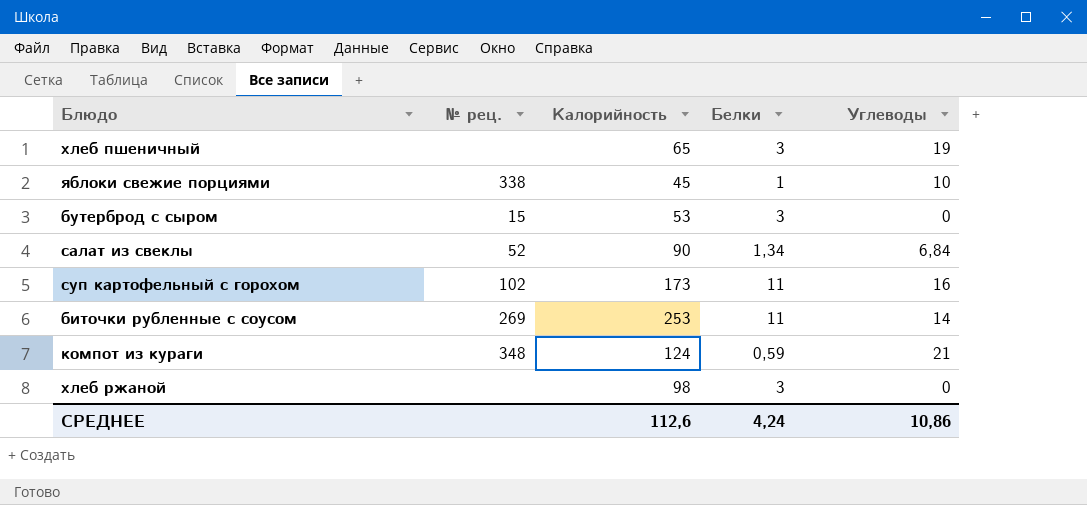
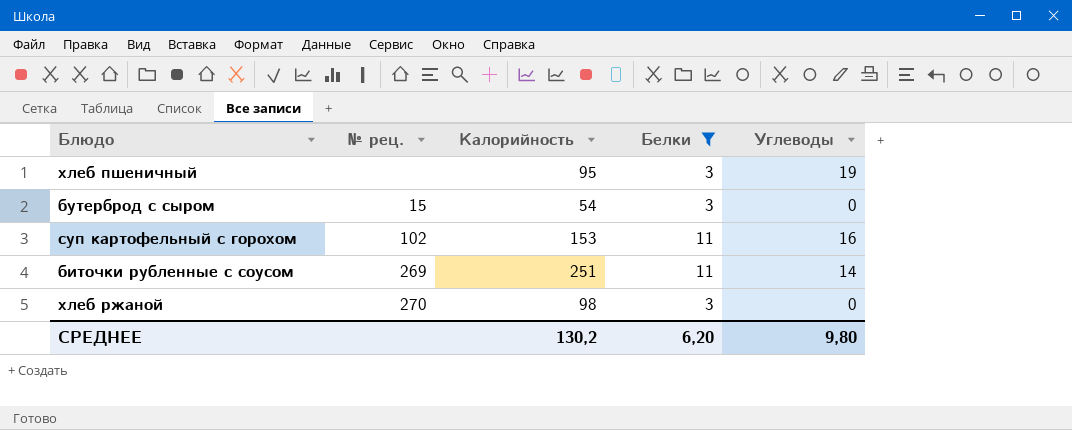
filter: none -> Белки >= 3
хлеб пшеничный | Калорийность: 65 -> 95
бутерброд с сыром | Калорийность: 53 -> 54
суп картофельный с горохом | Калорийность: 173 -> 153
биточки рубленные с соусом | Калорийность: 253 -> 251
хлеб ржаной | № рец.: none -> 270
СРЕДНЕЕ | Калорийность: 112,6 -> 130,2
СРЕДНЕЕ | Белки: 4,24 -> 6,20
СРЕДНЕЕ | Углеводы: 10,86 -> 9,80

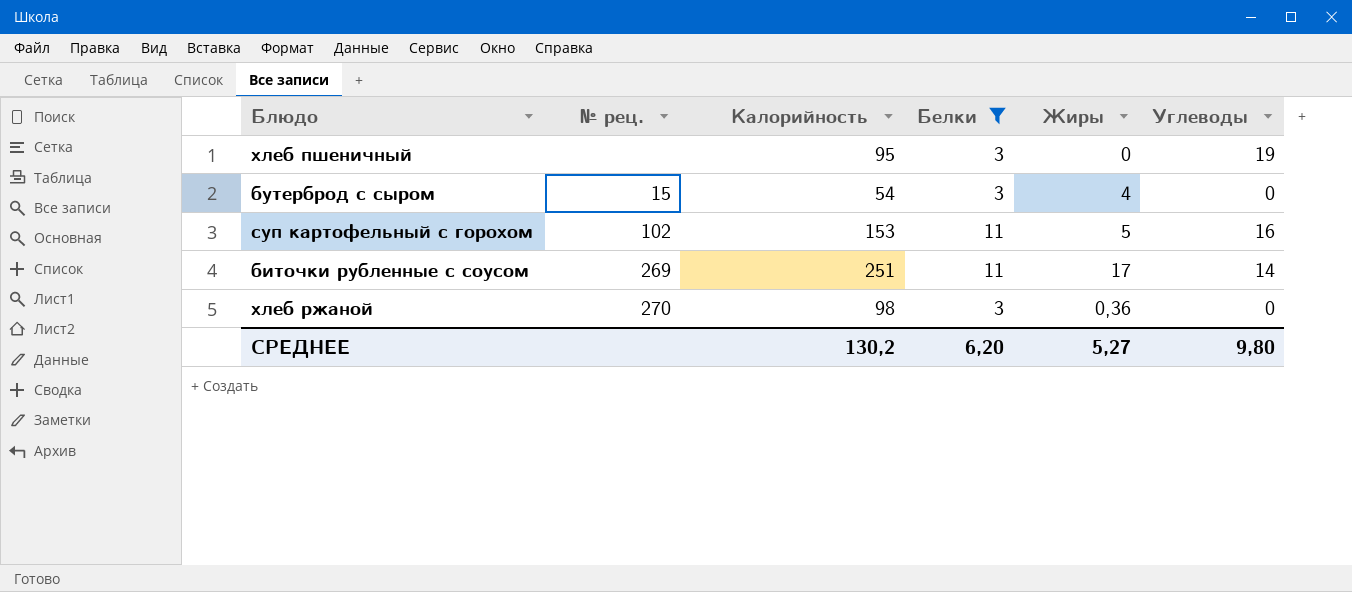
column Жиры | position: none -> 5

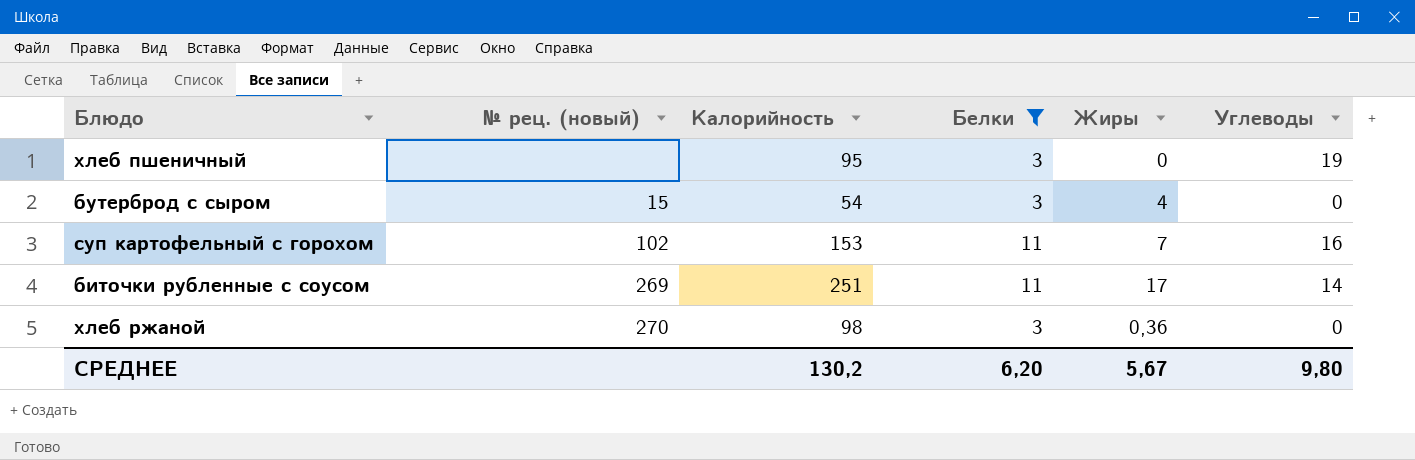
column name: № рец. -> № рец. (новый)
суп картофельный с горохом | Жиры: 5 -> 7
СРЕДНЕЕ | Жиры: 5,27 -> 5,67

